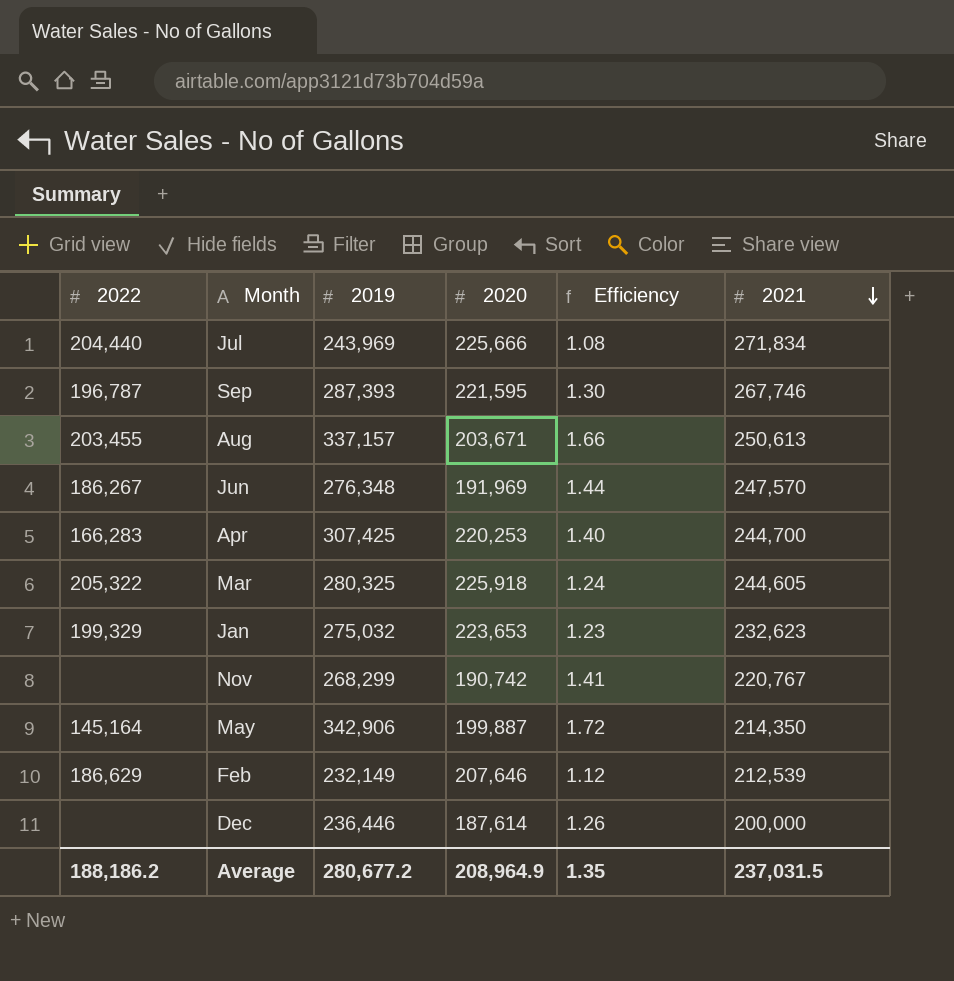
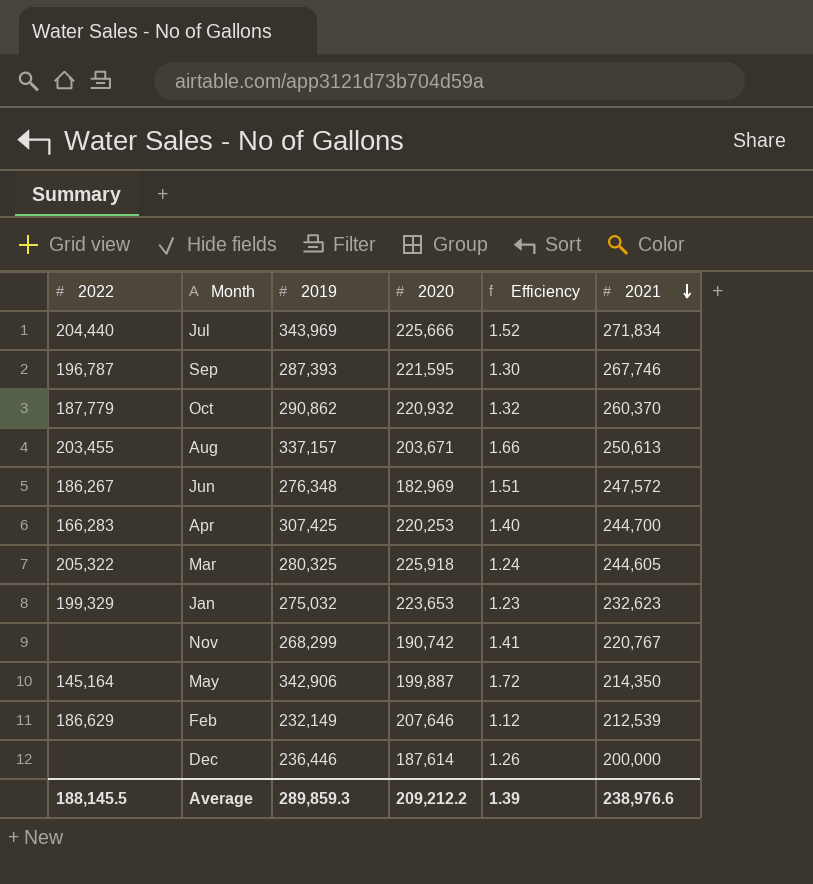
Jul | 2019: 243,969 -> 343,969
Jul | Efficiency: 1.08 -> 1.52
row Oct: none -> 187,779 | 290,862 | 220,932 | 1.32 | 260,370
Jun | 2020: 191,969 -> 182,969
Jun | Efficiency: 1.44 -> 1.51
Jun | 2021: 247,570 -> 247,572
Average | 2022: 188,186.2 -> 188,145.5
Average | 2019: 280,677.2 -> 289,859.3
Average | 2020: 208,964.9 -> 209,212.2
Average | Efficiency: 1.35 -> 1.39
Average | 2021: 237,031.5 -> 238,976.6

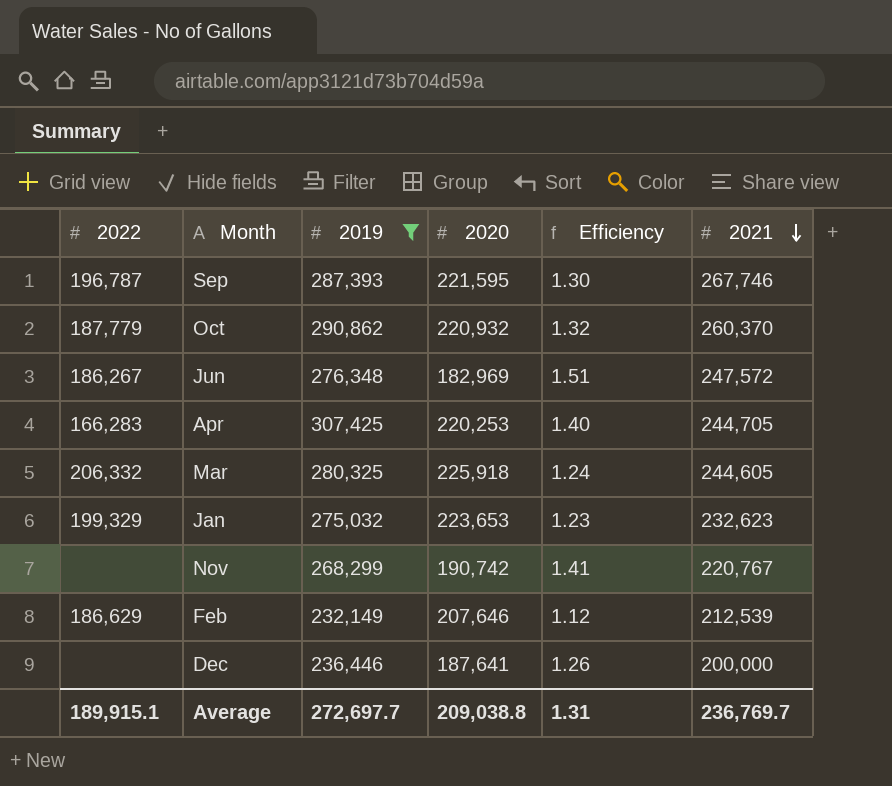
filter: none -> 2019 <= 307,425
Apr | 2021: 244,700 -> 244,705
Mar | 2022: 205,322 -> 206,332
Dec | 2020: 187,614 -> 187,641
Average | 2022: 188,145.5 -> 189,915.1
Average | 2019: 289,859.3 -> 272,697.7
Average | 2020: 209,212.2 -> 209,038.8
Average | Efficiency: 1.39 -> 1.31
Average | 2021: 238,976.6 -> 236,769.7

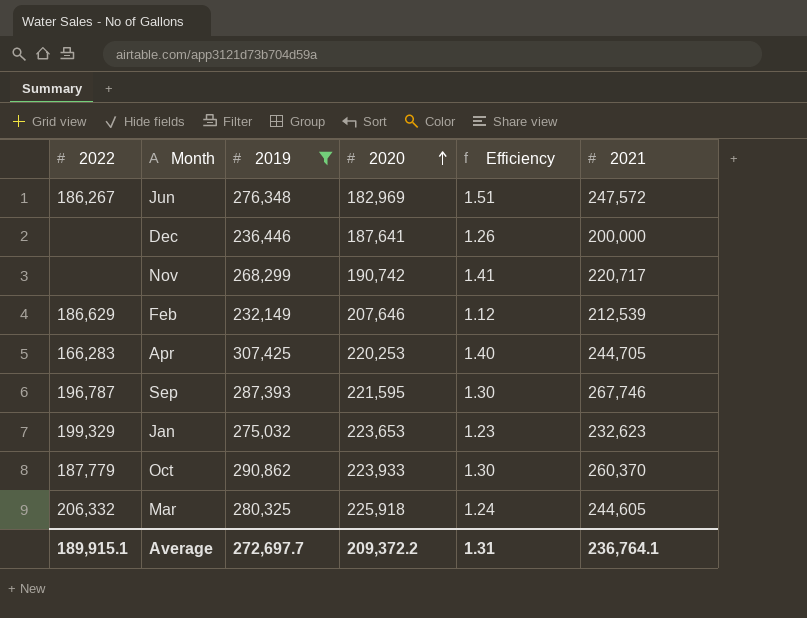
row order: 2021 descending -> 2020 ascending
Nov | 2021: 220,767 -> 220,717
Oct | 2020: 220,932 -> 223,933
Oct | Efficiency: 1.32 -> 1.30
Average | 2020: 209,038.8 -> 209,372.2
Average | 2021: 236,769.7 -> 236,764.1

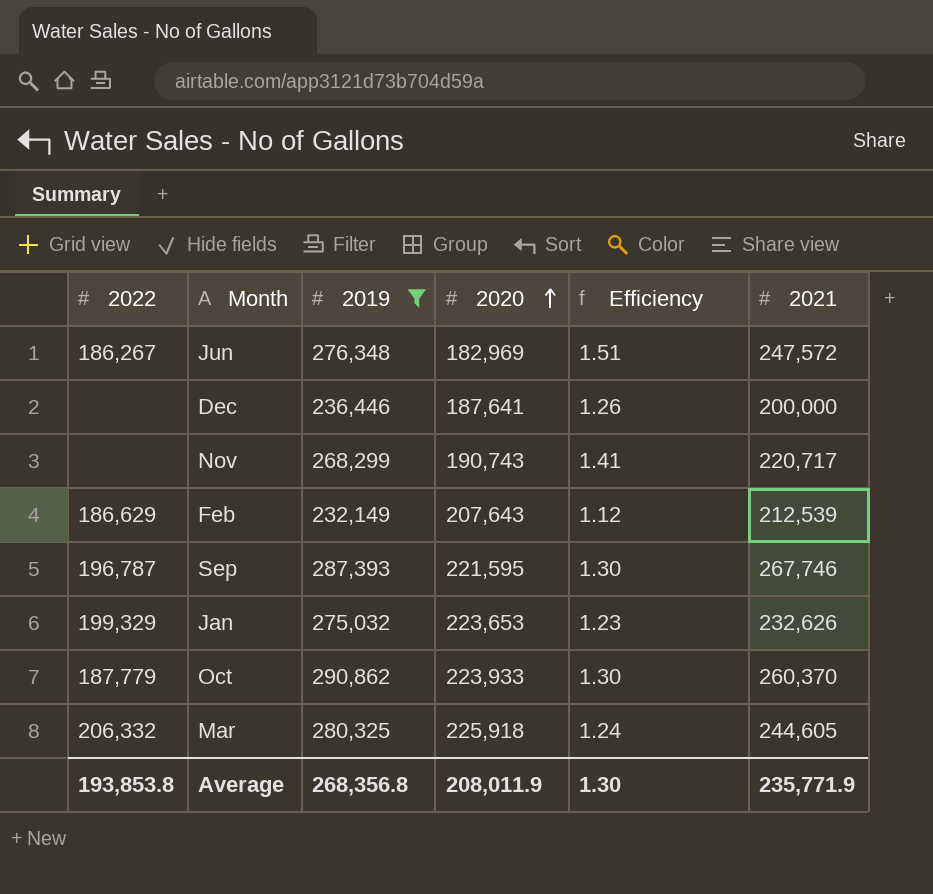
row Apr: 166,283 | 307,425 | 220,253 | 1.40 | 244,705 -> none
Nov | 2020: 190,742 -> 190,743
Feb | 2020: 207,646 -> 207,643
Jan | 2021: 232,623 -> 232,626
Average | 2022: 189,915.1 -> 193,853.8
Average | 2019: 272,697.7 -> 268,356.8
Average | 2020: 209,372.2 -> 208,011.9
Average | Efficiency: 1.31 -> 1.30
Average | 2021: 236,764.1 -> 235,771.9

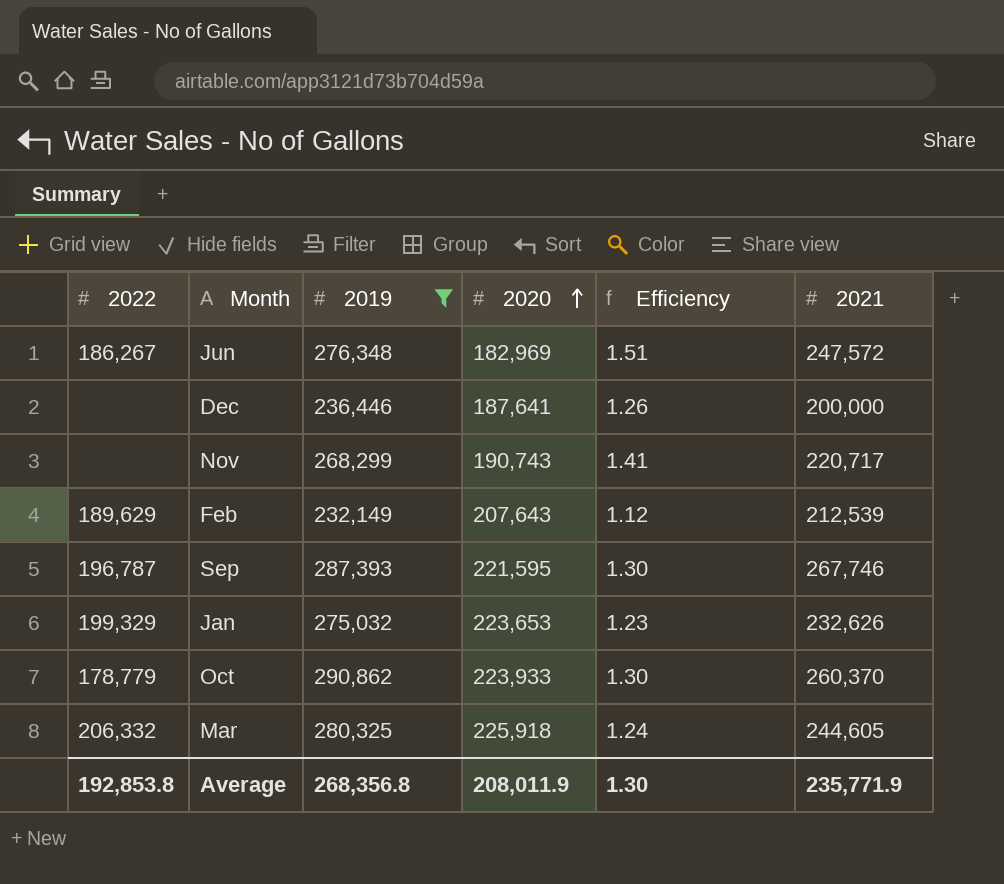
Feb | 2022: 186,629 -> 189,629
Oct | 2022: 187,779 -> 178,779
Average | 2022: 193,853.8 -> 192,853.8

